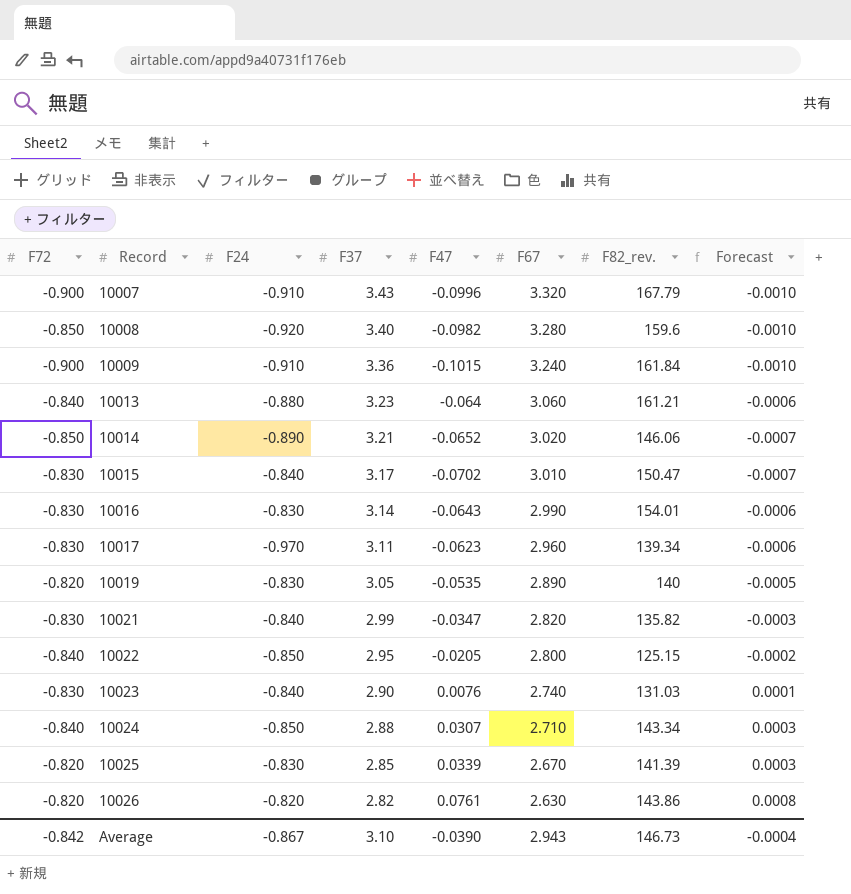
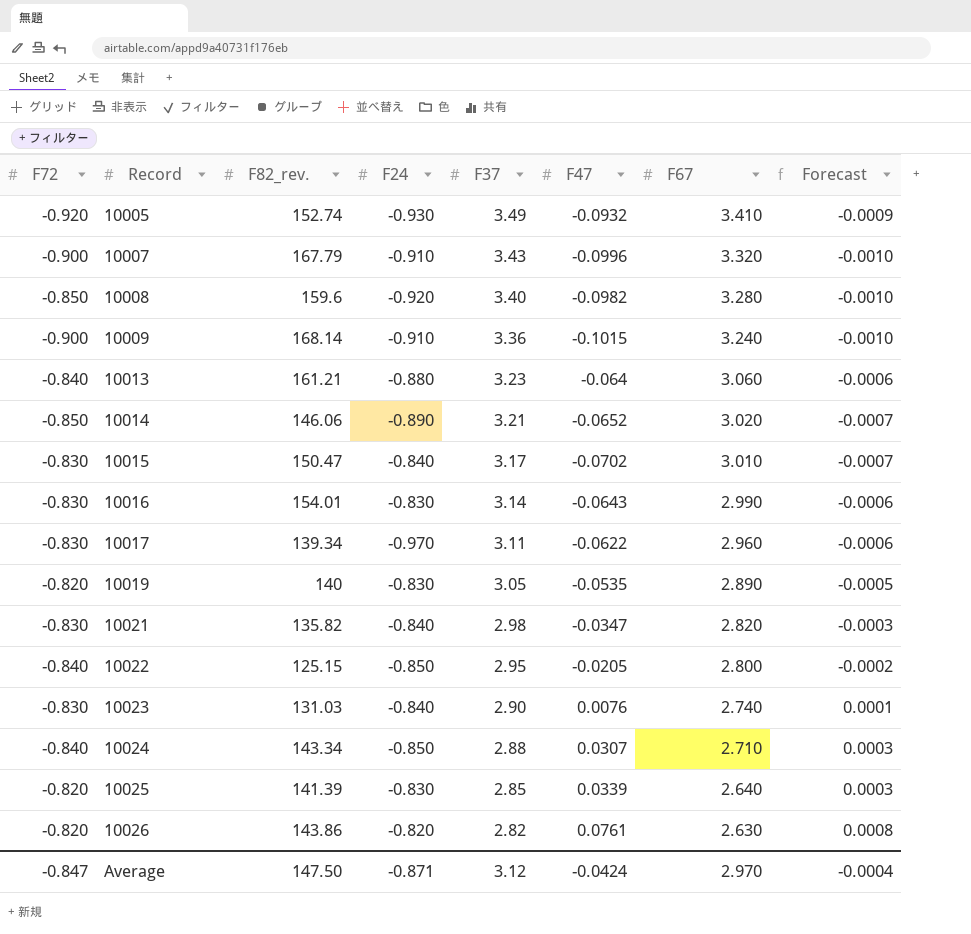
column F82_rev. | position: 7 -> 3
row 10005: none -> -0.920 | 152.74 | -0.930 | 3.49 | -0.0932 | 3.410 | -0.0009
10009 | F82_rev.: 161.84 -> 168.14
10017 | F47: -0.0623 -> -0.0622
10021 | F37: 2.99 -> 2.98
10025 | F67: 2.670 -> 2.640
Average | F72: -0.842 -> -0.847
Average | F82_rev.: 146.73 -> 147.50
Average | F24: -0.867 -> -0.871
Average | F37: 3.10 -> 3.12
Average | F47: -0.0390 -> -0.0424
Average | F67: 2.943 -> 2.970

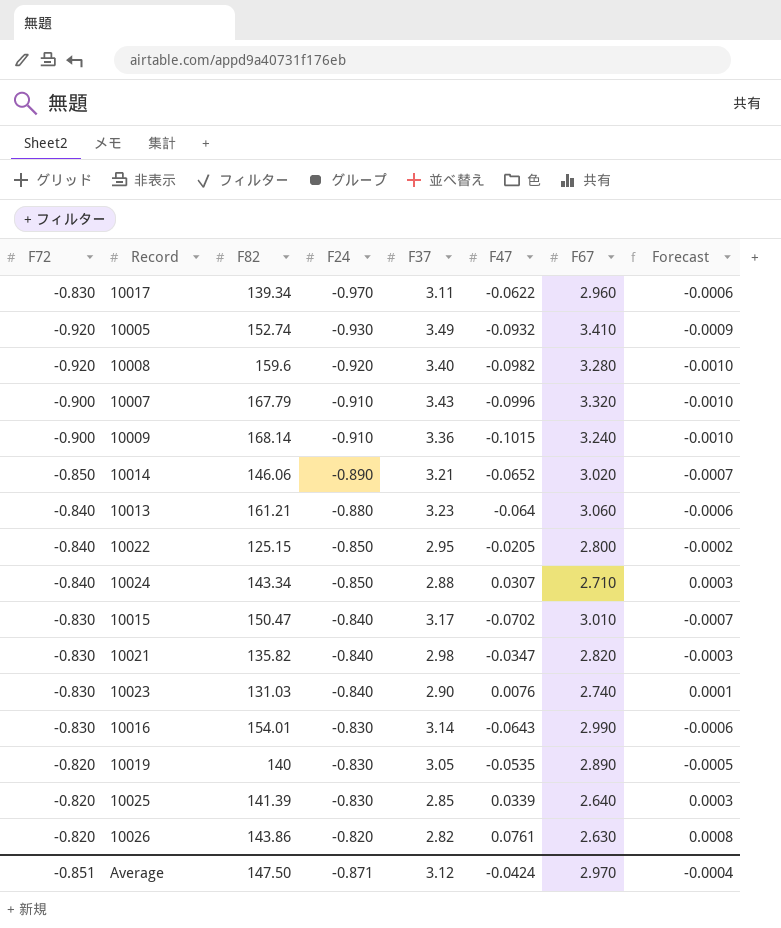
row order: Record ascending -> F24 ascending
column name: F82_rev. -> F82
10008 | F72: -0.850 -> -0.920
Average | F72: -0.847 -> -0.851

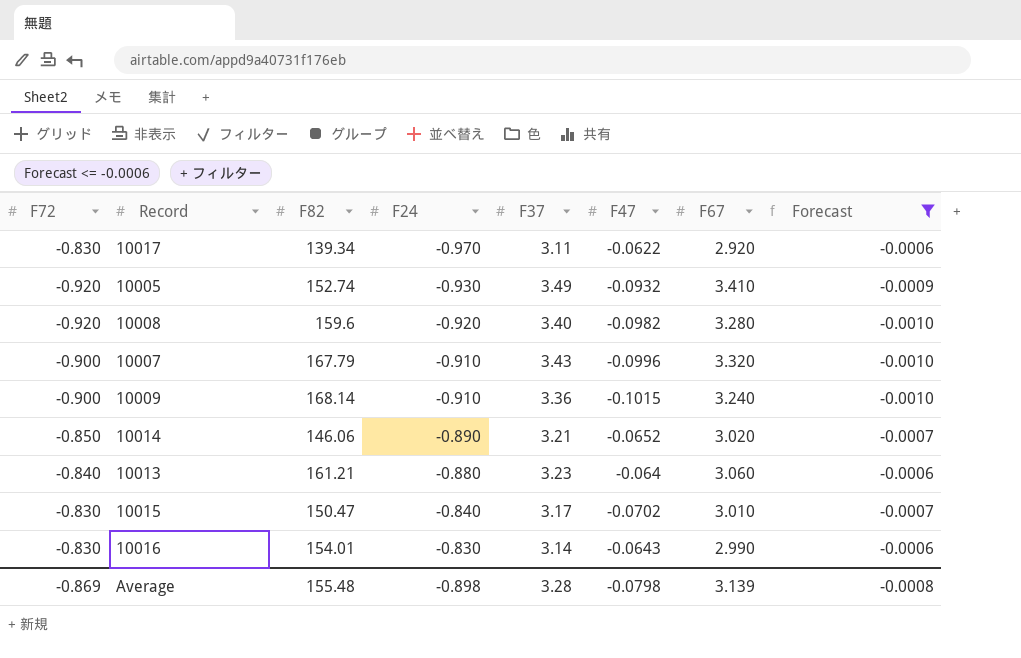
filter: none -> Forecast <= -0.0006
10017 | F67: 2.960 -> 2.920
Average | F72: -0.851 -> -0.869
Average | F82: 147.50 -> 155.48
Average | F24: -0.871 -> -0.898
Average | F37: 3.12 -> 3.28
Average | F47: -0.0424 -> -0.0798
Average | F67: 2.970 -> 3.139
Average | Forecast: -0.0004 -> -0.0008

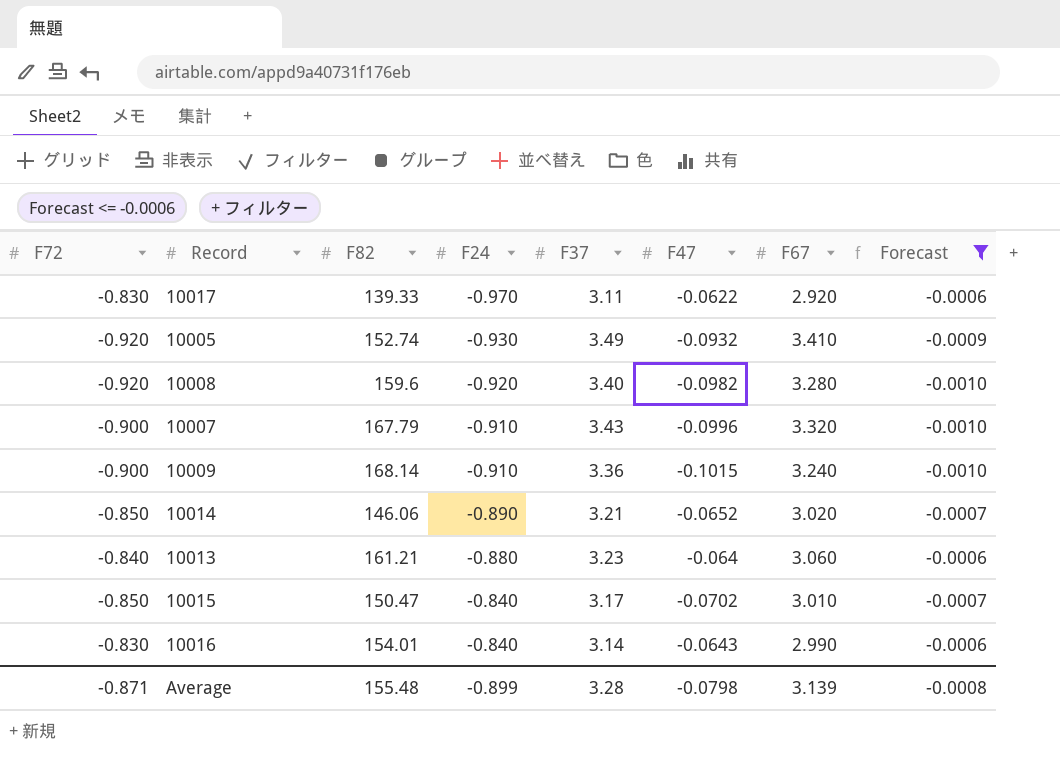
10017 | F82: 139.34 -> 139.33
10015 | F72: -0.830 -> -0.850
10016 | F24: -0.830 -> -0.840
Average | F72: -0.869 -> -0.871
Average | F24: -0.898 -> -0.899

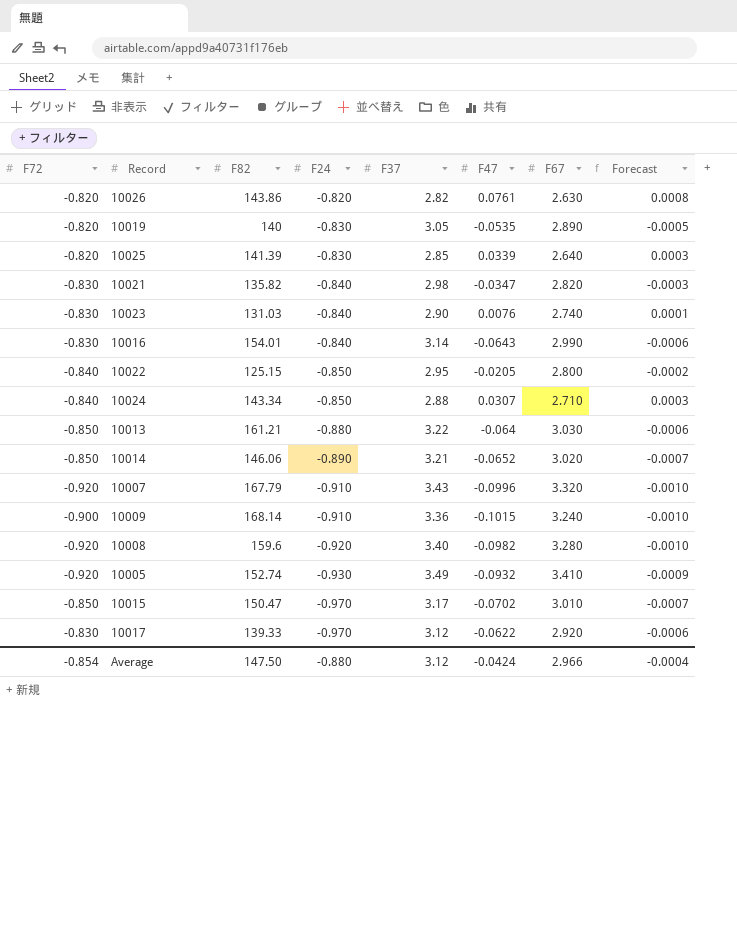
filter: Forecast <= -0.0006 -> none
row order: F24 ascending -> F24 descending
10013 | F72: -0.840 -> -0.850
10013 | F37: 3.23 -> 3.22
10013 | F67: 3.060 -> 3.030
10007 | F72: -0.900 -> -0.920
10015 | F24: -0.840 -> -0.970
10017 | F37: 3.11 -> 3.12
Average | F72: -0.871 -> -0.854
Average | F82: 155.48 -> 147.50
Average | F24: -0.899 -> -0.880
Average | F37: 3.28 -> 3.12
Average | F47: -0.0798 -> -0.0424
Average | F67: 3.139 -> 2.966
Average | Forecast: -0.0008 -> -0.0004

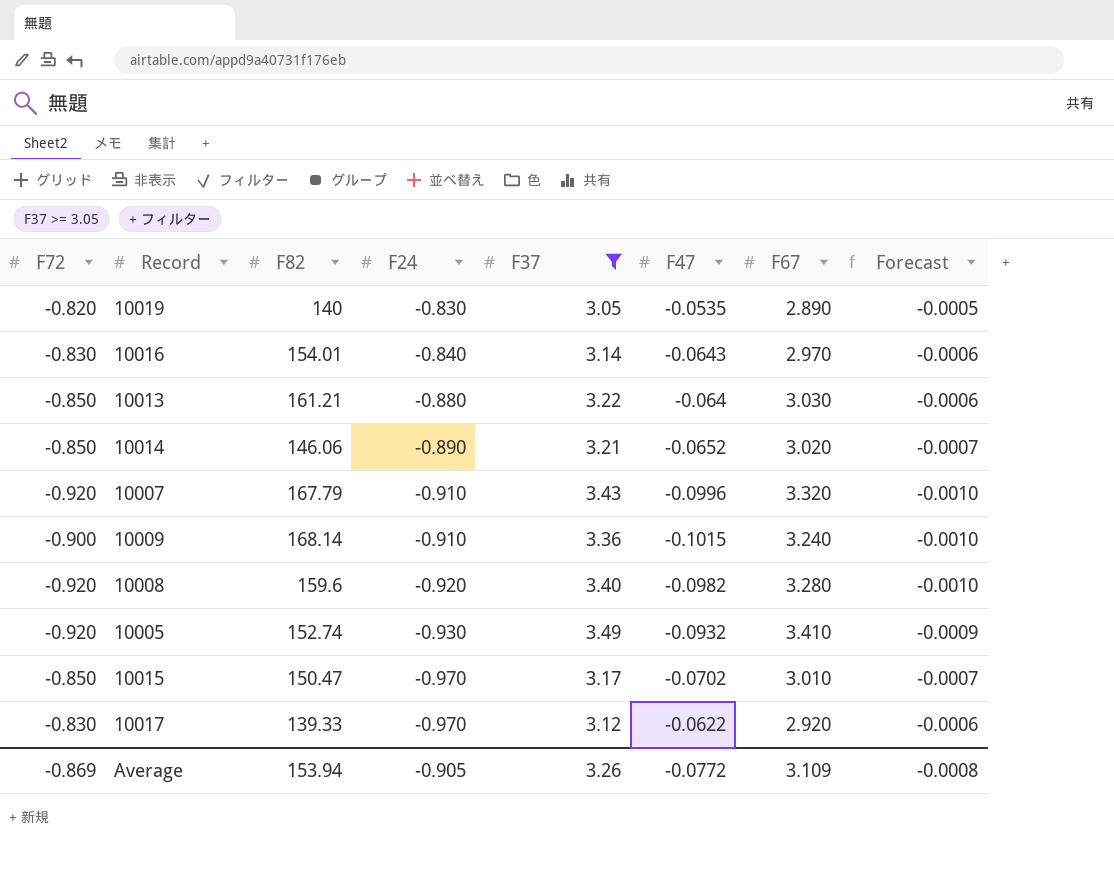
filter: none -> F37 >= 3.05
10016 | F67: 2.990 -> 2.970
Average | F72: -0.854 -> -0.869
Average | F82: 147.50 -> 153.94
Average | F24: -0.880 -> -0.905
Average | F37: 3.12 -> 3.26
Average | F47: -0.0424 -> -0.0772
Average | F67: 2.966 -> 3.109
Average | Forecast: -0.0004 -> -0.0008

